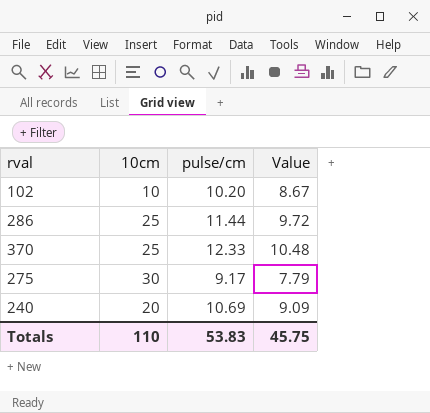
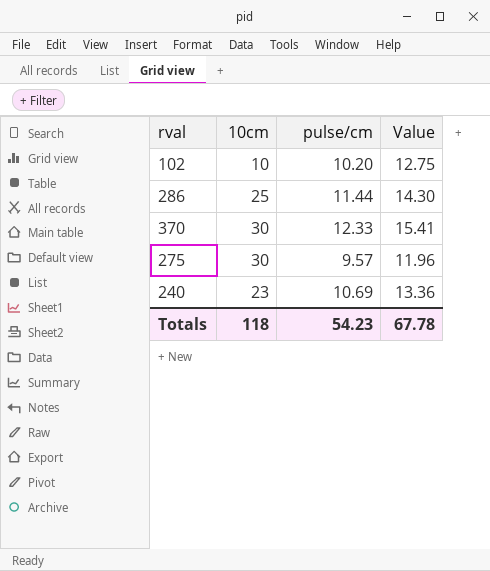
column Value | formula: [pulse/cm] * 0.85 -> [pulse/cm] * 1.25
370 | 10cm: 25 -> 30
275 | pulse/cm: 9.17 -> 9.57
240 | 10cm: 20 -> 23
Totals | 10cm: 110 -> 118
Totals | pulse/cm: 53.83 -> 54.23
Totals | Value: 45.75 -> 67.78

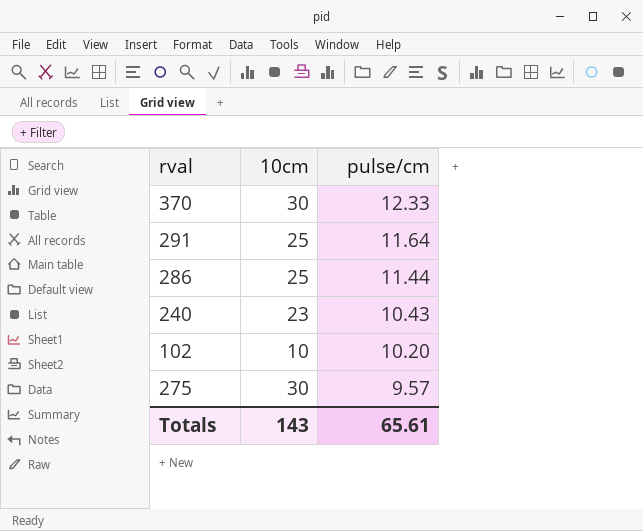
row order: none -> pulse/cm descending
column Value | formula: [pulse/cm] * 1.25 -> none
row 291: none -> 25 | 11.64
240 | pulse/cm: 10.69 -> 10.43
Totals | 10cm: 118 -> 143
Totals | pulse/cm: 54.23 -> 65.61

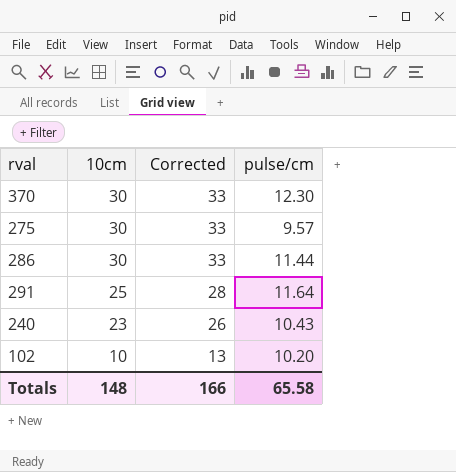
row order: pulse/cm descending -> 10cm descending
column Corrected | formula: none -> [10cm] + 3
370 | pulse/cm: 12.33 -> 12.30
286 | 10cm: 25 -> 30
Totals | 10cm: 143 -> 148
Totals | pulse/cm: 65.61 -> 65.58

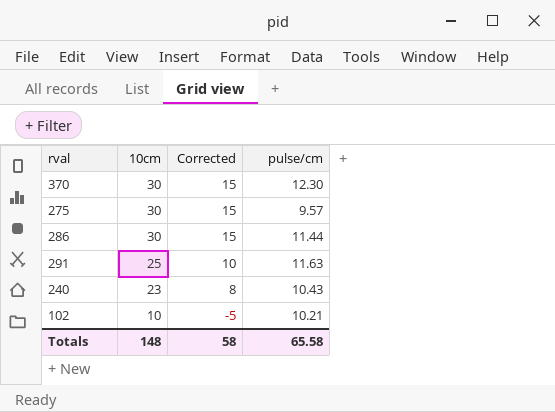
column Corrected | formula: [10cm] + 3 -> [10cm] - 15
291 | pulse/cm: 11.64 -> 11.63
102 | pulse/cm: 10.20 -> 10.21
Totals | Corrected: 166 -> 58

